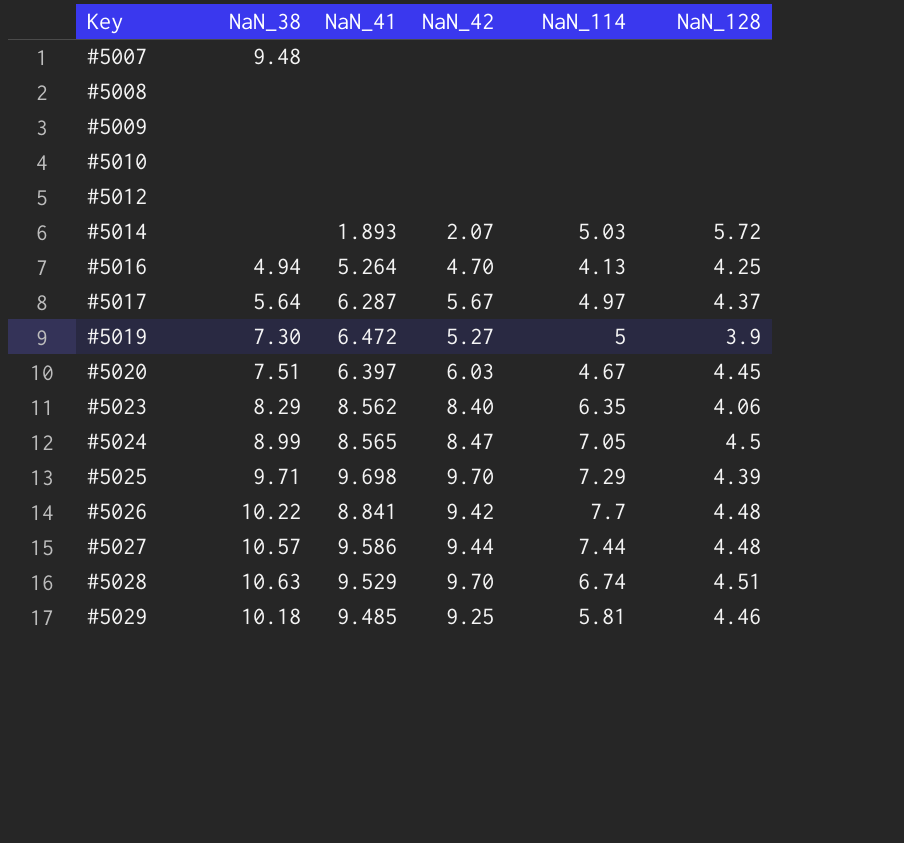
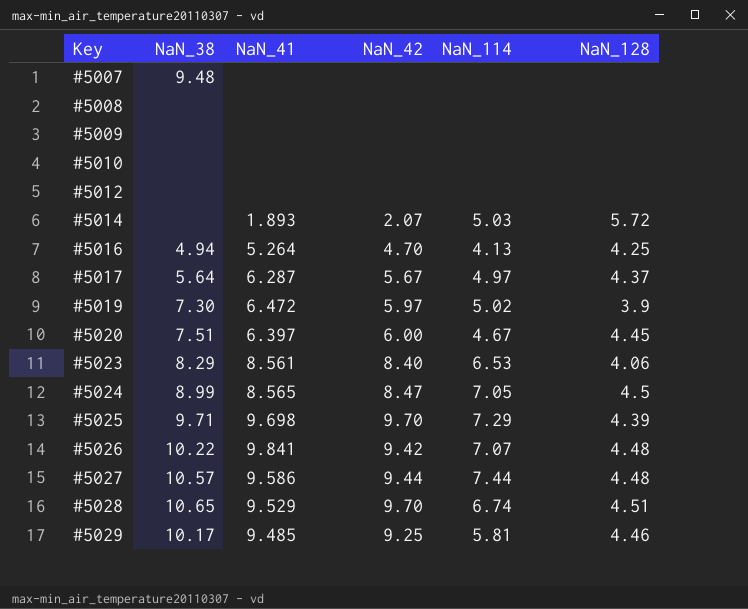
#5019 | NaN_42: 5.27 -> 5.97
#5019 | NaN_114: 5 -> 5.02
#5020 | NaN_42: 6.03 -> 6.00
#5023 | NaN_41: 8.562 -> 8.561
#5023 | NaN_114: 6.35 -> 6.53
#5026 | NaN_41: 8.841 -> 9.841
#5026 | NaN_114: 7.7 -> 7.07
#5028 | NaN_38: 10.63 -> 10.65
#5029 | NaN_38: 10.18 -> 10.17

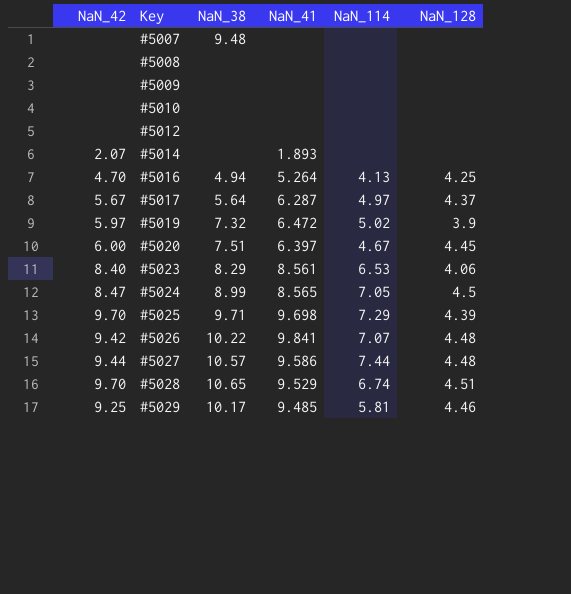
column NaN_42 | position: 4 -> 1
#5014 | NaN_114: 5.03 -> none
#5014 | NaN_128: 5.72 -> none
#5019 | NaN_38: 7.30 -> 7.32

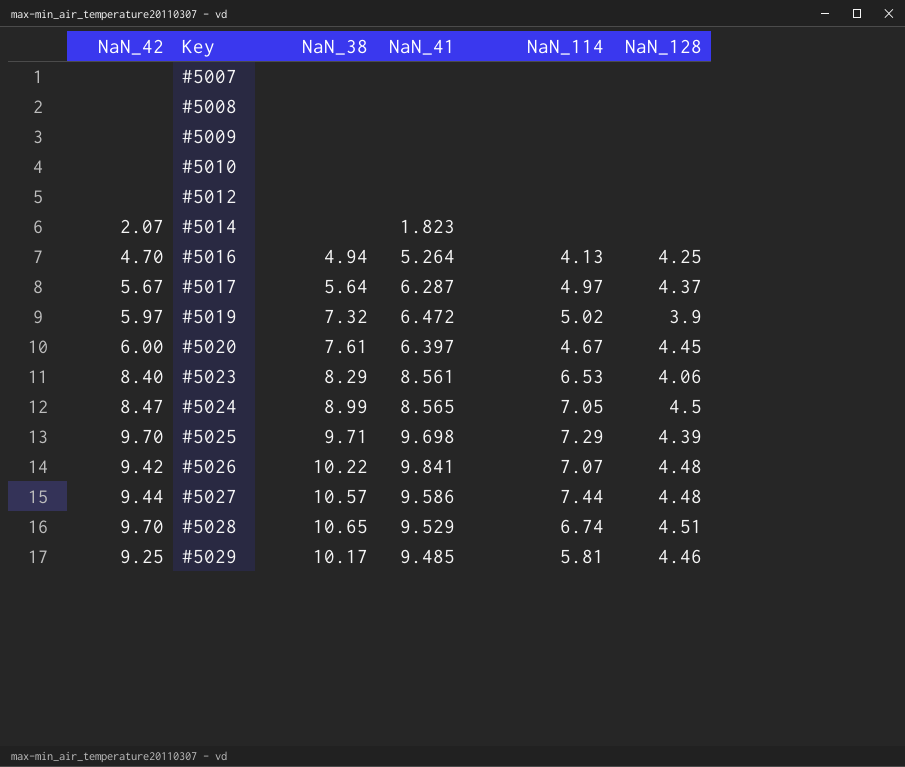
#5007 | NaN_38: 9.48 -> none
#5014 | NaN_41: 1.893 -> 1.823
#5020 | NaN_38: 7.51 -> 7.61

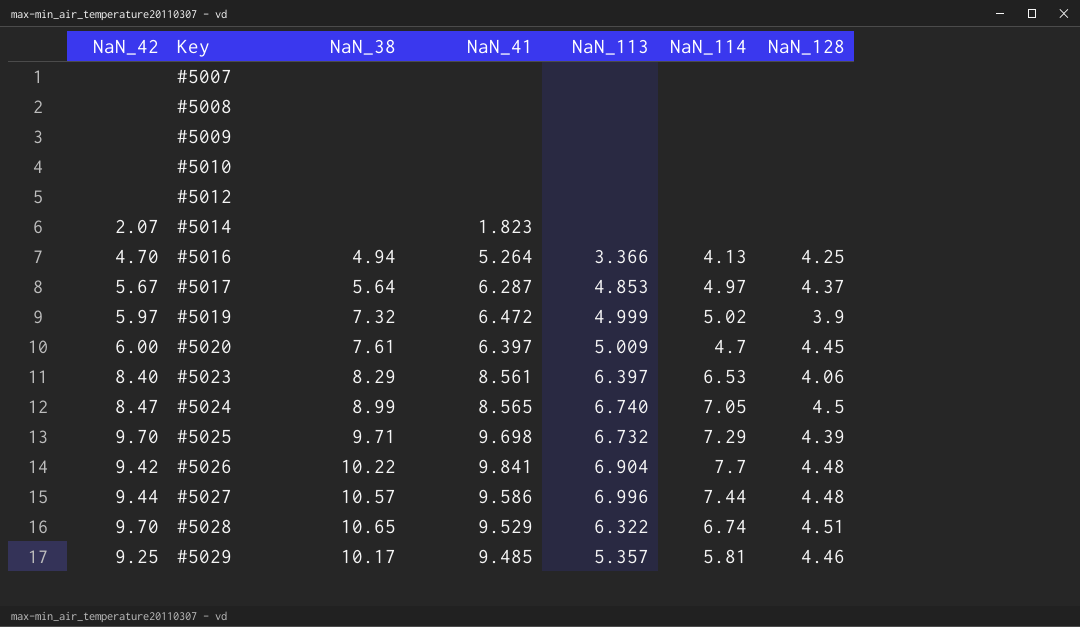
column NaN_113 | position: none -> 5
#5020 | NaN_114: 4.67 -> 4.7
#5026 | NaN_114: 7.07 -> 7.7

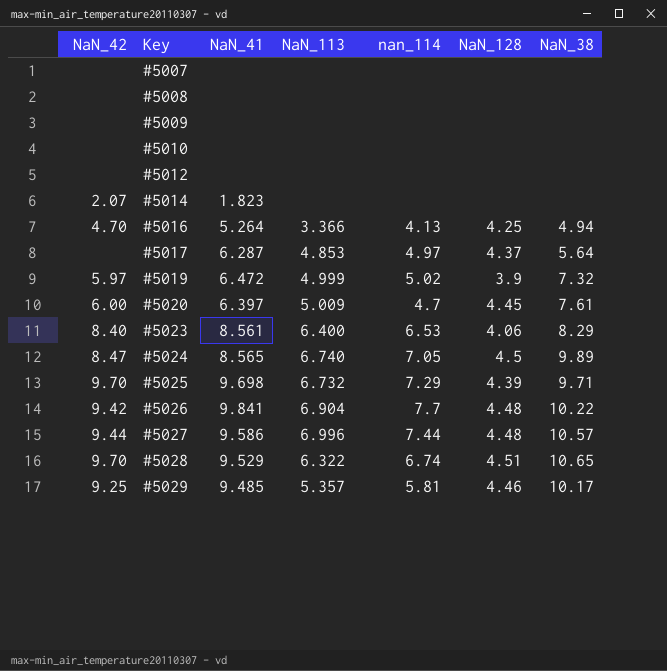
column name: NaN_114 -> nan_114
column NaN_38 | position: 3 -> 7
#5017 | NaN_42: 5.67 -> none
#5023 | NaN_113: 6.397 -> 6.400
#5024 | NaN_38: 8.99 -> 9.89

